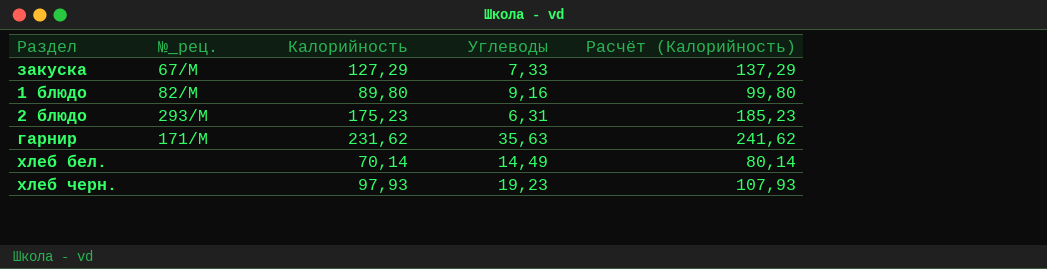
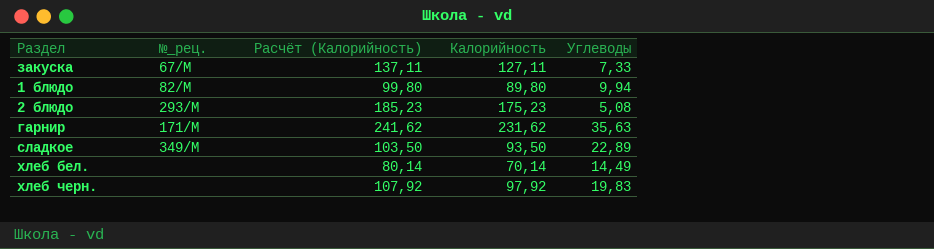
column Расчёт (Калорийность) | position: 5 -> 3
закуска | Расчёт (Калорийность): 137,29 -> 137,11
закуска | Калорийность: 127,29 -> 127,11
1 блюдо | Углеводы: 9,16 -> 9,94
2 блюдо | Углеводы: 6,31 -> 5,08
row сладкое: none -> 349/М | 103,50 | 93,50 | 22,89
хлеб черн. | Расчёт (Калорийность): 107,93 -> 107,92
хлеб черн. | Калорийность: 97,93 -> 97,92
хлеб черн. | Углеводы: 19,23 -> 19,83

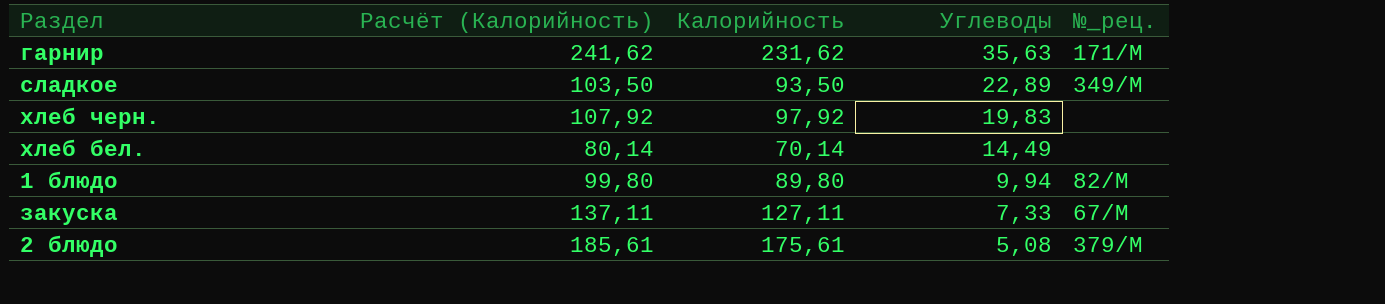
row order: none -> Углеводы descending
column №_рец. | position: 2 -> 5
2 блюдо | Расчёт (Калорийность): 185,23 -> 185,61
2 блюдо | Калорийность: 175,23 -> 175,61
2 блюдо | №_рец.: 293/М -> 379/М

